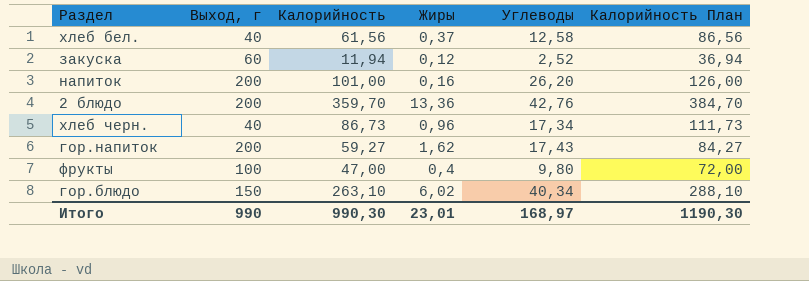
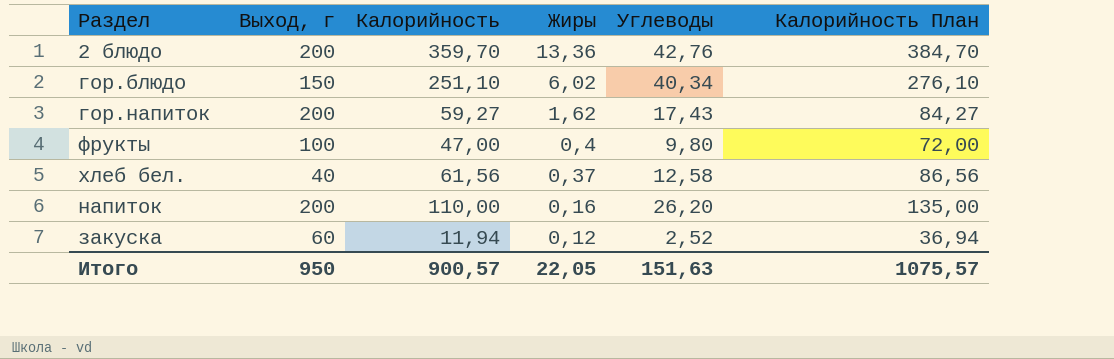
row order: none -> Жиры descending
row хлеб черн.: 40 | 86,73 | 0,96 | 17,34 | 111,73 -> none
гор.блюдо | Калорийность: 263,10 -> 251,10
гор.блюдо | Калорийность План: 288,10 -> 276,10
напиток | Калорийность: 101,00 -> 110,00
напиток | Калорийность План: 126,00 -> 135,00
Итого | Выход, г: 990 -> 950
Итого | Калорийность: 990,30 -> 900,57
Итого | Жиры: 23,01 -> 22,05
Итого | Углеводы: 168,97 -> 151,63
Итого | Калорийность План: 1190,30 -> 1075,57

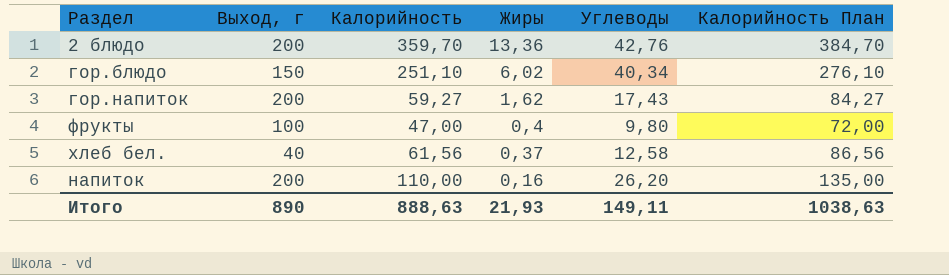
row закуска: 60 | 11,94 | 0,12 | 2,52 | 36,94 -> none
Итого | Выход, г: 950 -> 890
Итого | Калорийность: 900,57 -> 888,63
Итого | Жиры: 22,05 -> 21,93
Итого | Углеводы: 151,63 -> 149,11
Итого | Калорийность План: 1075,57 -> 1038,63

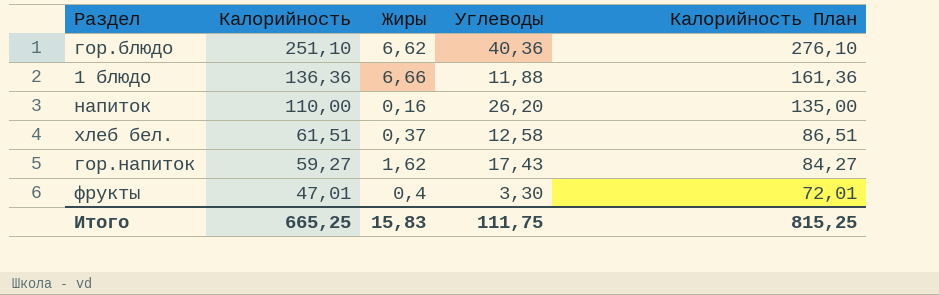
row order: Жиры descending -> Калорийность descending
column Выход, г | position: 2 -> none
row 2 блюдо: 200 | 359,70 | 13,36 | 42,76 | 384,70 -> none
гор.блюдо | Жиры: 6,02 -> 6,62
гор.блюдо | Углеводы: 40,34 -> 40,36
row 1 блюдо: none -> 136,36 | 6,66 | 11,88 | 161,36
хлеб бел. | Калорийность: 61,56 -> 61,51
хлеб бел. | Калорийность План: 86,56 -> 86,51
фрукты | Калорийность: 47,00 -> 47,01
фрукты | Углеводы: 9,80 -> 3,30
фрукты | Калорийность План: 72,00 -> 72,01
Итого | Калорийность: 888,63 -> 665,25
Итого | Жиры: 21,93 -> 15,83
Итого | Углеводы: 149,11 -> 111,75
Итого | Калорийность План: 1038,63 -> 815,25

